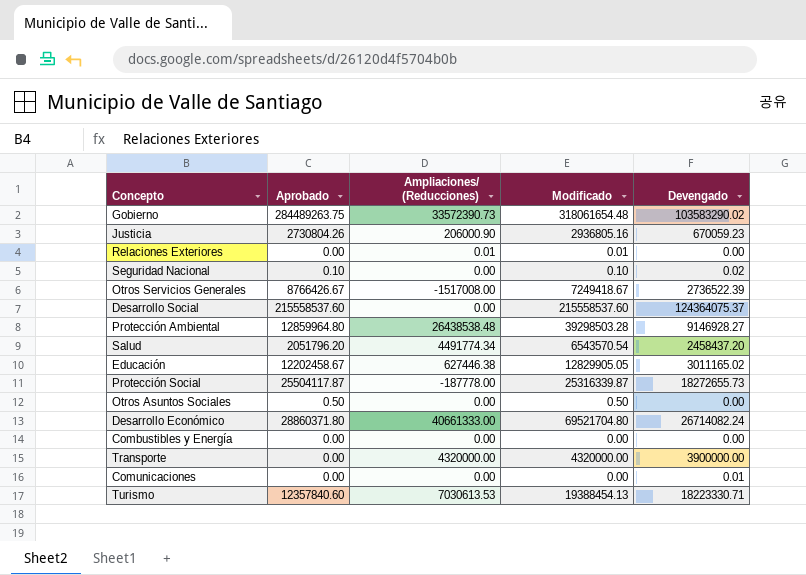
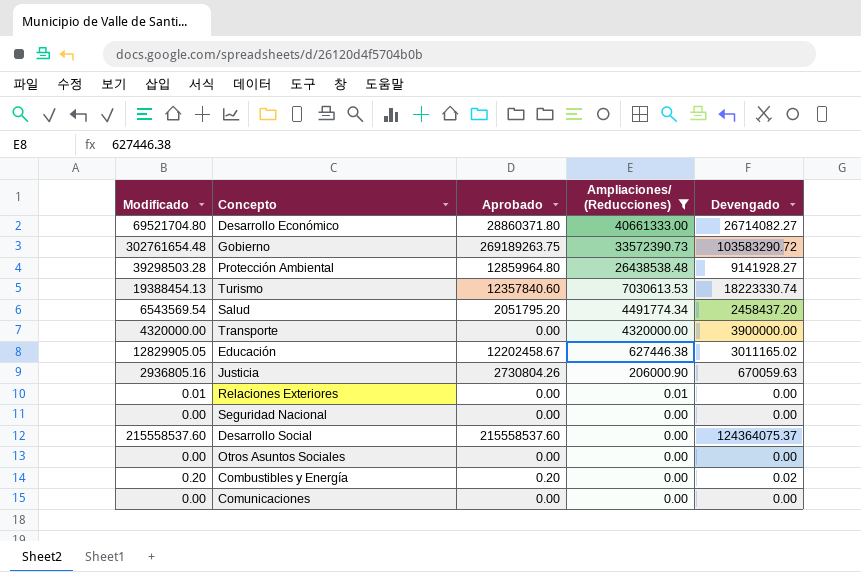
filter: none -> Ampliaciones/ (Reducciones) >= 0.00
row order: none -> Ampliaciones/ (Reducciones) descending
column Modificado | position: 4 -> 1
Desarrollo Económico | Devengado: 26714082.24 -> 26714082.27
Gobierno | Modificado: 318061654.48 -> 302761654.48
Gobierno | Aprobado: 284489263.75 -> 269189263.75
Gobierno | Devengado: 103583290.02 -> 103583290.72
Protección Ambiental | Devengado: 9146928.27 -> 9141928.27
Turismo | Devengado: 18223330.71 -> 18223330.74
Salud | Modificado: 6543570.54 -> 6543569.54
Salud | Aprobado: 2051796.20 -> 2051795.20
Justicia | Devengado: 670059.23 -> 670059.63
Seguridad Nacional | Modificado: 0.10 -> 0.00
Seguridad Nacional | Aprobado: 0.10 -> 0.00
Seguridad Nacional | Devengado: 0.02 -> 0.00
Otros Asuntos Sociales | Modificado: 0.50 -> 0.00
Otros Asuntos Sociales | Aprobado: 0.50 -> 0.00
Combustibles y Energía | Modificado: 0.00 -> 0.20
Combustibles y Energía | Aprobado: 0.00 -> 0.20
Combustibles y Energía | Devengado: 0.00 -> 0.02
Comunicaciones | Devengado: 0.01 -> 0.00

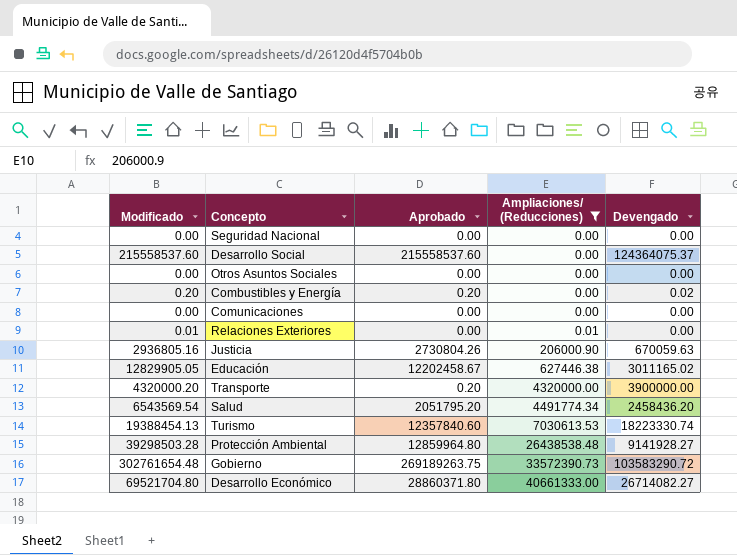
row order: Ampliaciones/ (Reducciones) descending -> Ampliaciones/ (Reducciones) ascending
Transporte | Modificado: 4320000.00 -> 4320000.20
Transporte | Aprobado: 0.00 -> 0.20
Salud | Devengado: 2458437.20 -> 2458436.20

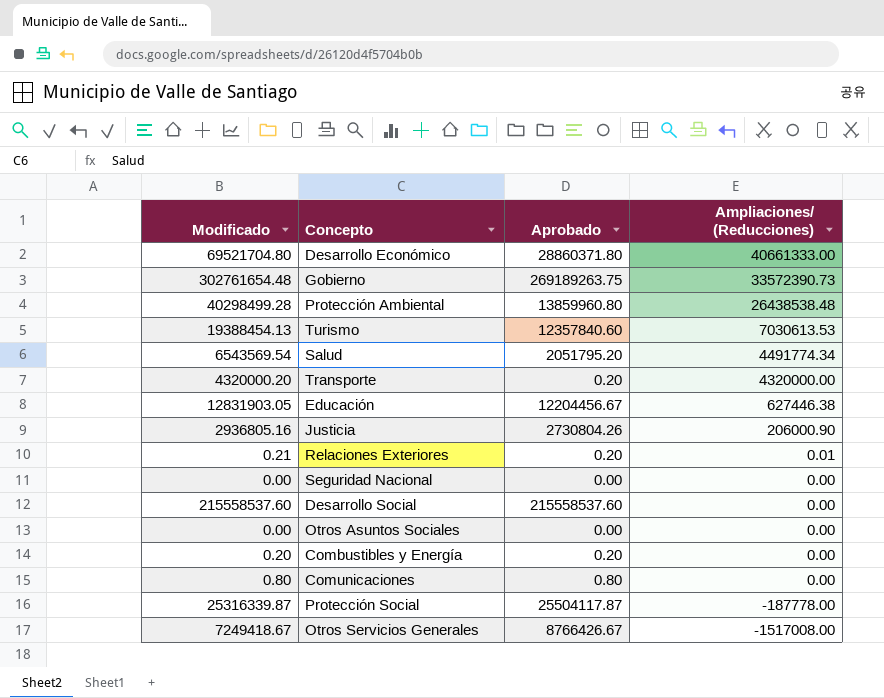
filter: Ampliaciones/ (Reducciones) >= 0.00 -> none
row order: Ampliaciones/ (Reducciones) ascending -> Ampliaciones/ (Reducciones) descending
column Devengado | position: 5 -> none
Protección Ambiental | Modificado: 39298503.28 -> 40298499.28
Protección Ambiental | Aprobado: 12859964.80 -> 13859960.80
Educación | Modificado: 12829905.05 -> 12831903.05
Educación | Aprobado: 12202458.67 -> 12204456.67
Relaciones Exteriores | Modificado: 0.01 -> 0.21
Relaciones Exteriores | Aprobado: 0.00 -> 0.20
Comunicaciones | Modificado: 0.00 -> 0.80
Comunicaciones | Aprobado: 0.00 -> 0.80

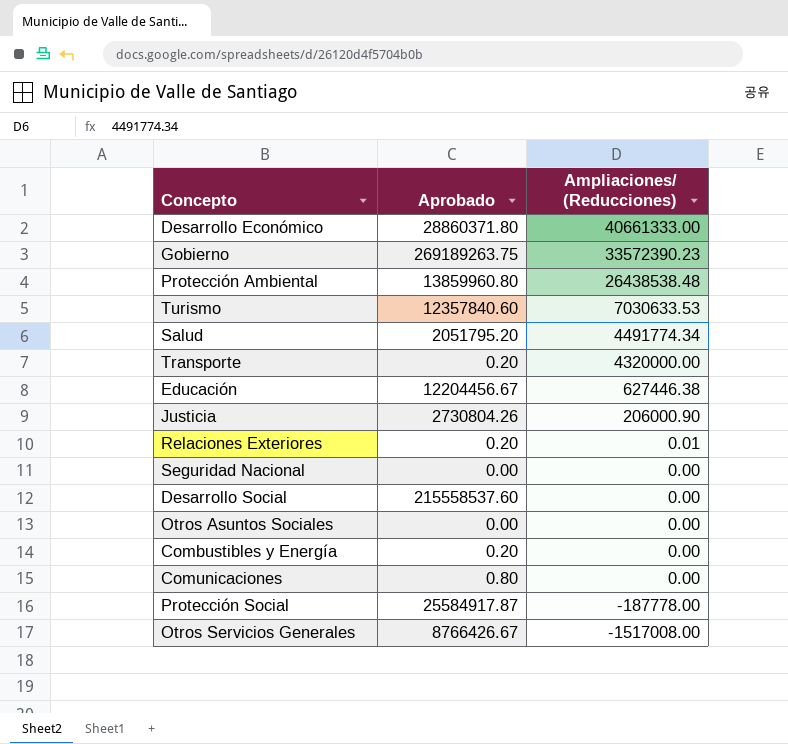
column Modificado | formula: [Aprobado] + [Ampliaciones/ (Reducciones)] -> none
Gobierno | Ampliaciones/ (Reducciones): 33572390.73 -> 33572390.23
Turismo | Ampliaciones/ (Reducciones): 7030613.53 -> 7030633.53
Protección Social | Aprobado: 25504117.87 -> 25584917.87

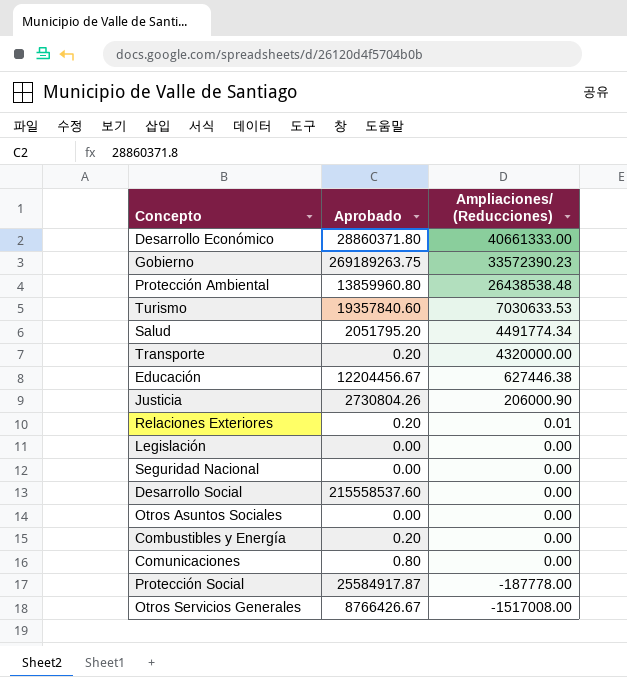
Turismo | Aprobado: 12357840.60 -> 19357840.60
row Legislación: none -> 0.00 | 0.00

